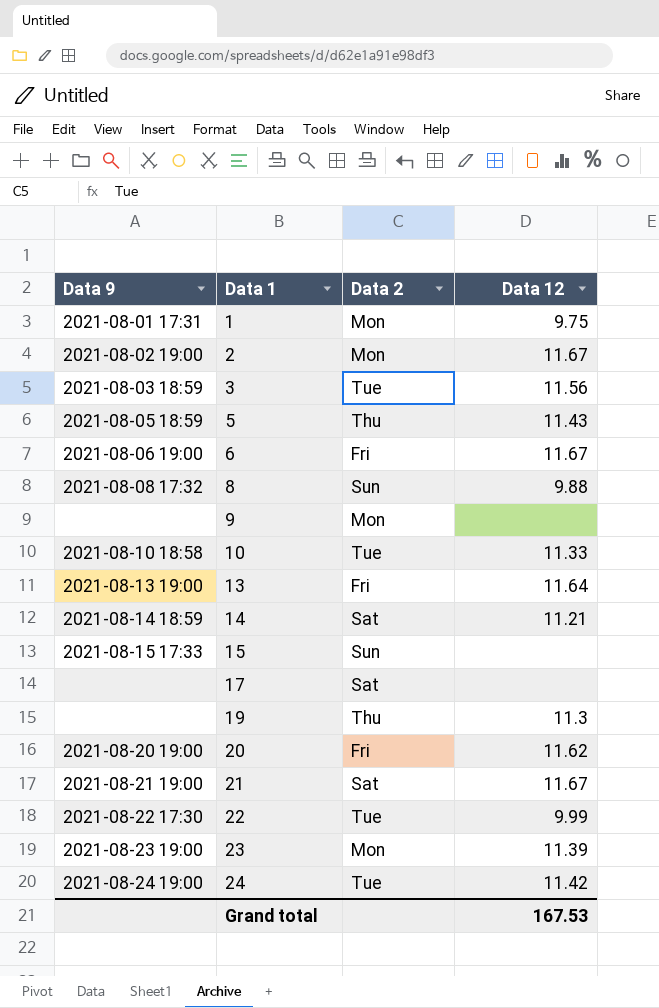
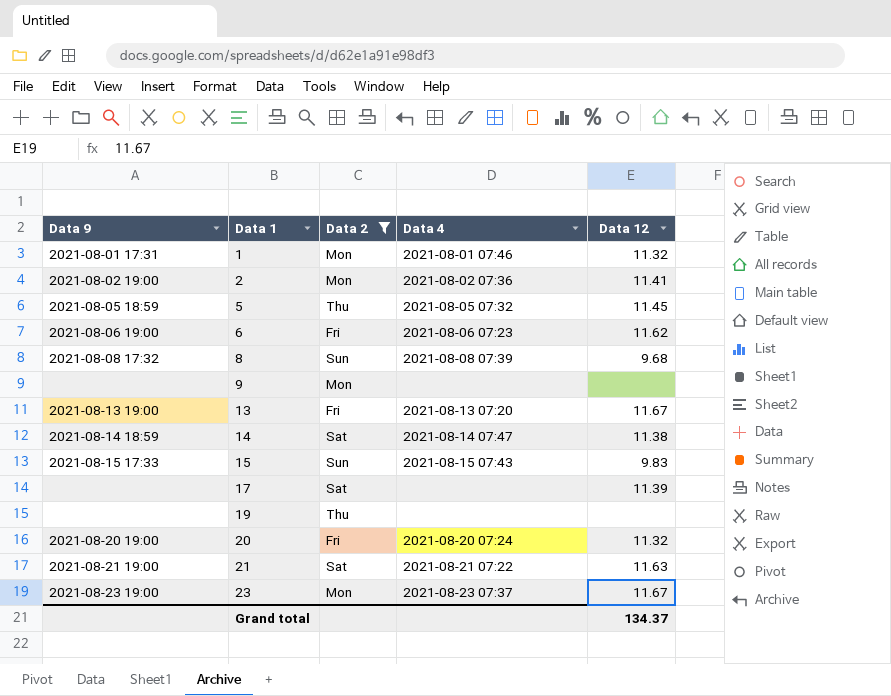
filter: none -> Data 2 != Tue
column Data 4 | position: none -> 4
1 | Data 12: 9.75 -> 11.32
2 | Data 12: 11.67 -> 11.41
5 | Data 12: 11.43 -> 11.45
6 | Data 12: 11.67 -> 11.62
8 | Data 12: 9.88 -> 9.68
13 | Data 12: 11.64 -> 11.67
14 | Data 12: 11.21 -> 11.38
15 | Data 12: none -> 9.83
17 | Data 12: none -> 11.39
19 | Data 12: 11.3 -> none
20 | Data 12: 11.62 -> 11.32
21 | Data 12: 11.67 -> 11.63
23 | Data 12: 11.39 -> 11.67
Grand total | Data 12: 167.53 -> 134.37

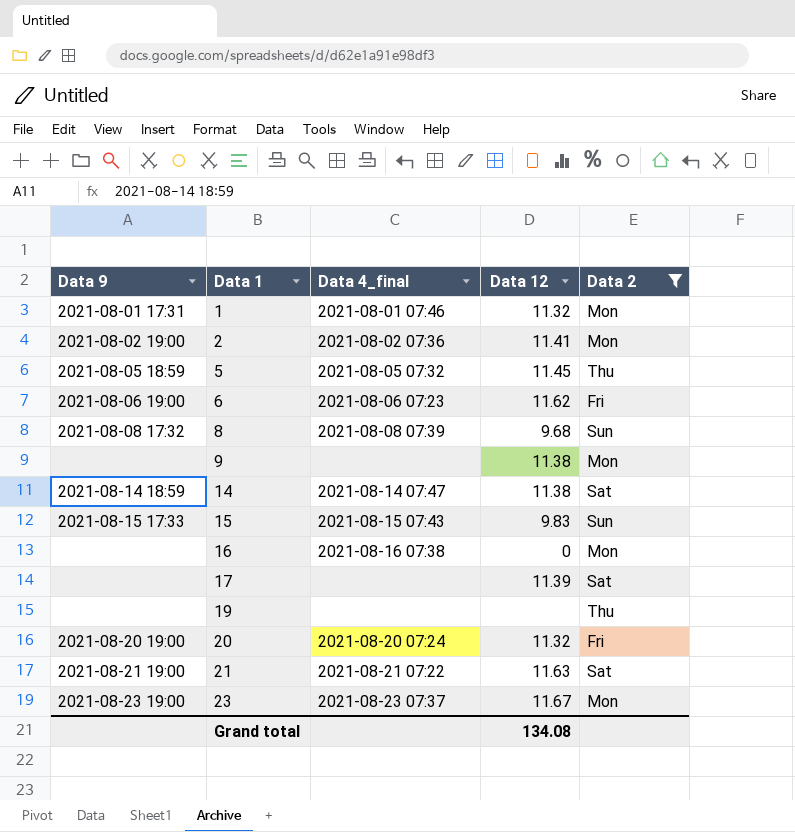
column name: Data 4 -> Data 4_final
column Data 2 | position: 3 -> 5
row 13: 2021-08-13 19:00 | Fri | 2021-08-13 07:20 | 11.67 -> none
9 | Data 12: none -> 11.38
row 16: none -> none | 2021-08-16 07:38 | 0 | Mon
Grand total | Data 12: 134.37 -> 134.08

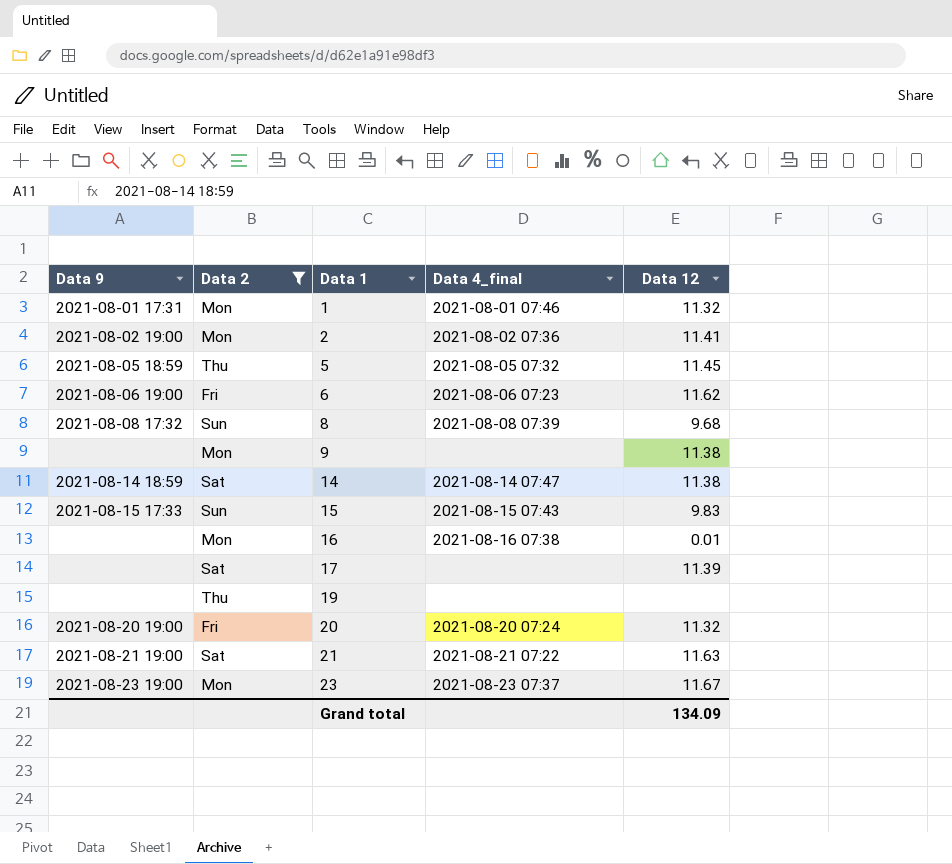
column Data 2 | position: 5 -> 2
16 | Data 12: 0 -> 0.01
Grand total | Data 12: 134.08 -> 134.09

